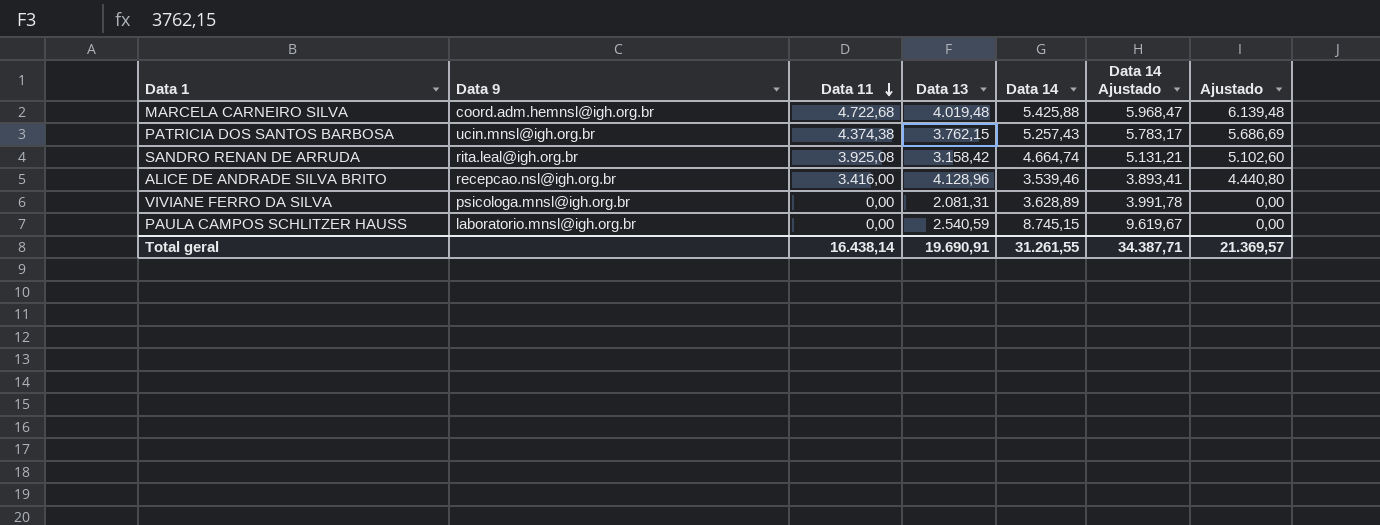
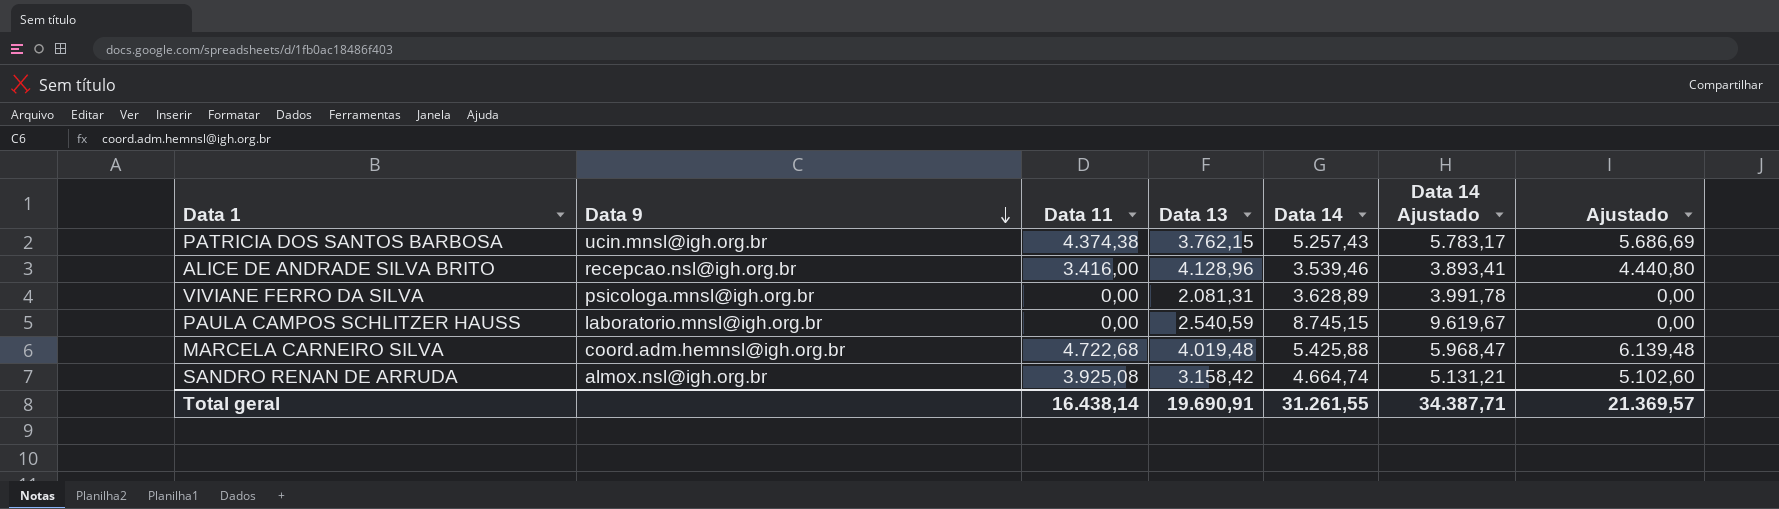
row order: Data 11 descending -> Data 9 descending
SANDRO RENAN DE ARRUDA | Data 9: rita.leal@igh.org.br -> almox.nsl@igh.org.br

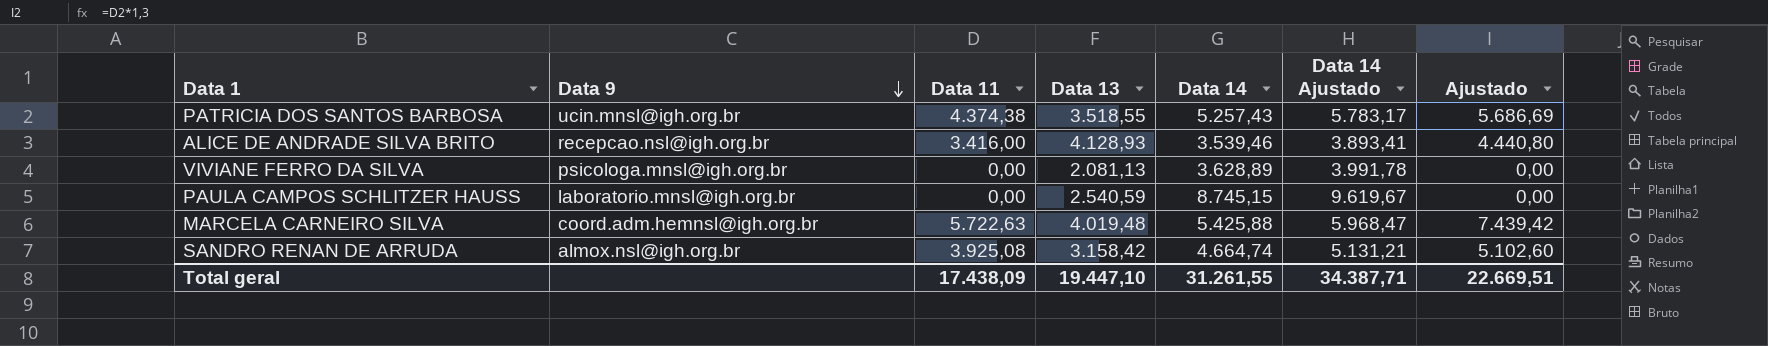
PATRICIA DOS SANTOS BARBOSA | Data 13: 3.762,15 -> 3.518,55
ALICE DE ANDRADE SILVA BRITO | Data 13: 4.128,96 -> 4.128,93
VIVIANE FERRO DA SILVA | Data 13: 2.081,31 -> 2.081,13
MARCELA CARNEIRO SILVA | Data 11: 4.722,68 -> 5.722,63
MARCELA CARNEIRO SILVA | Ajustado: 6.139,48 -> 7.439,42
Total geral | Data 11: 16.438,14 -> 17.438,09
Total geral | Data 13: 19.690,91 -> 19.447,10
Total geral | Ajustado: 21.369,57 -> 22.669,51

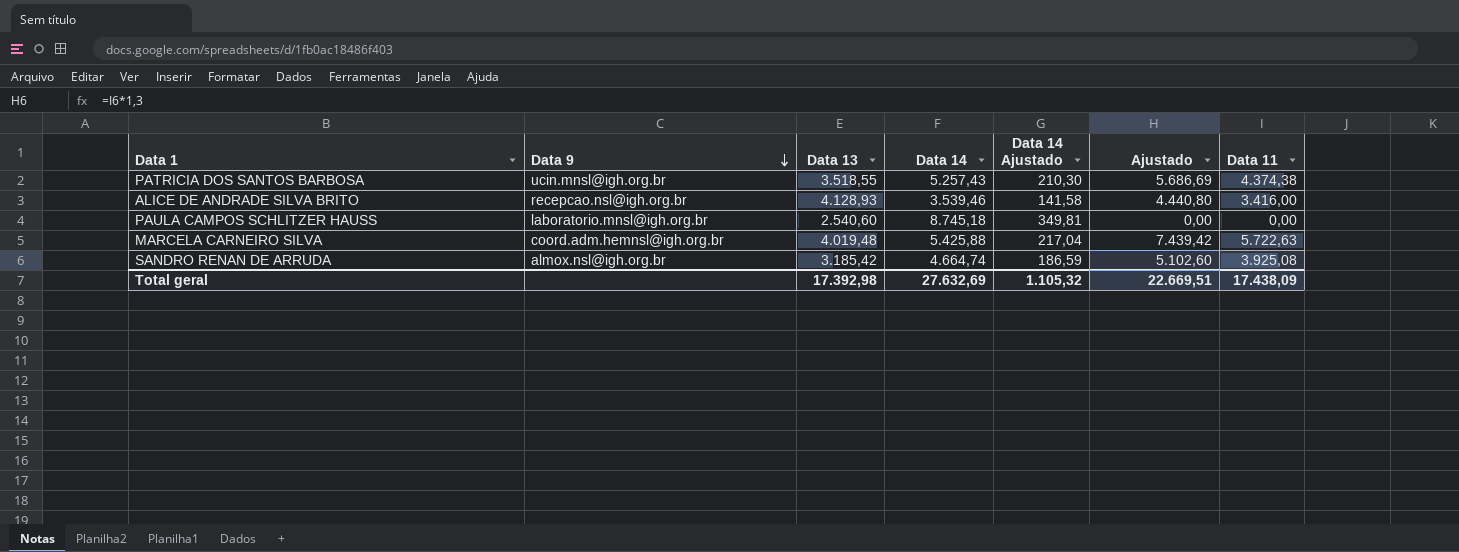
column Data 14 Ajustado | formula: [Data 14] * 1,1 -> [Data 14] * 0,04
column Data 11 | position: 3 -> 7
row VIVIANE FERRO DA SILVA: psicologa.mnsl@igh.org.br | 0,00 | 2.081,13 | 3.628,89 | 3.991,78 | 0,00 -> none
PAULA CAMPOS SCHLITZER HAUSS | Data 13: 2.540,59 -> 2.540,60
PAULA CAMPOS SCHLITZER HAUSS | Data 14: 8.745,15 -> 8.745,18
SANDRO RENAN DE ARRUDA | Data 13: 3.158,42 -> 3.185,42
Total geral | Data 13: 19.447,10 -> 17.392,98
Total geral | Data 14: 31.261,55 -> 27.632,69
Total geral | Data 14 Ajustado: 34.387,71 -> 1.105,32

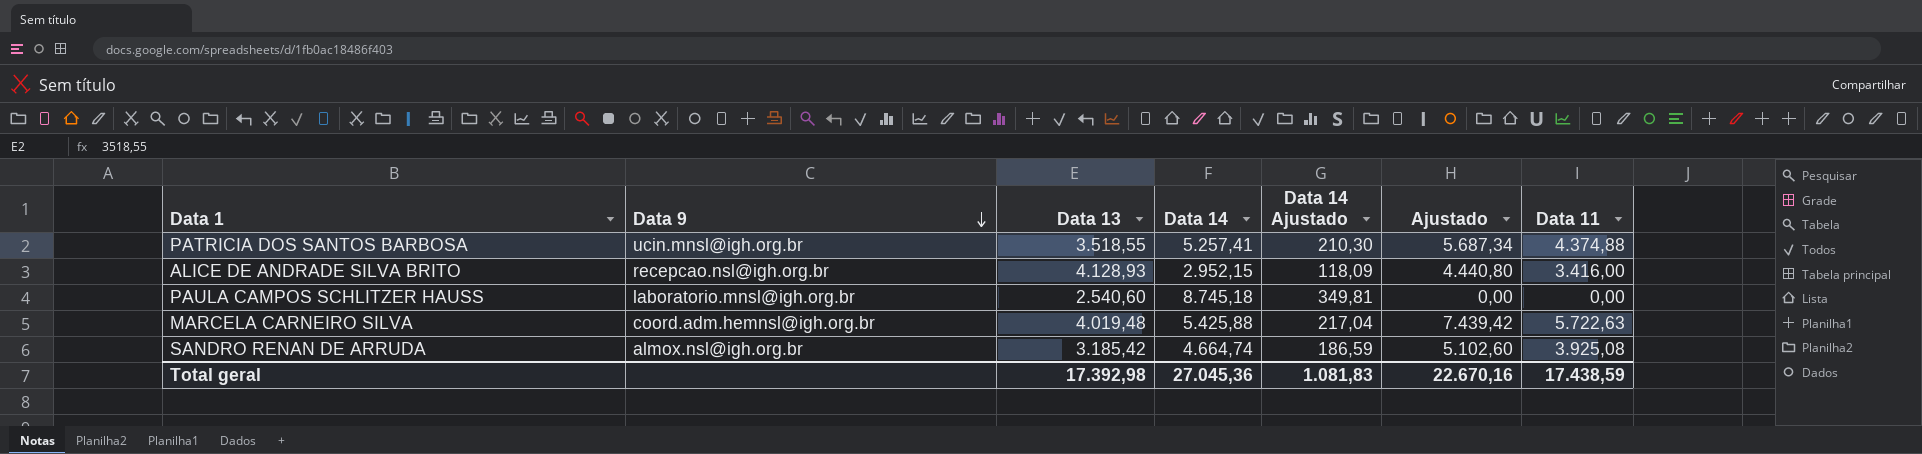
PATRICIA DOS SANTOS BARBOSA | Data 14: 5.257,43 -> 5.257,41
PATRICIA DOS SANTOS BARBOSA | Ajustado: 5.686,69 -> 5.687,34
PATRICIA DOS SANTOS BARBOSA | Data 11: 4.374,38 -> 4.374,88
ALICE DE ANDRADE SILVA BRITO | Data 14: 3.539,46 -> 2.952,15
ALICE DE ANDRADE SILVA BRITO | Data 14 Ajustado: 141,58 -> 118,09
Total geral | Data 14: 27.632,69 -> 27.045,36
Total geral | Data 14 Ajustado: 1.105,32 -> 1.081,83
Total geral | Ajustado: 22.669,51 -> 22.670,16
Total geral | Data 11: 17.438,09 -> 17.438,59

